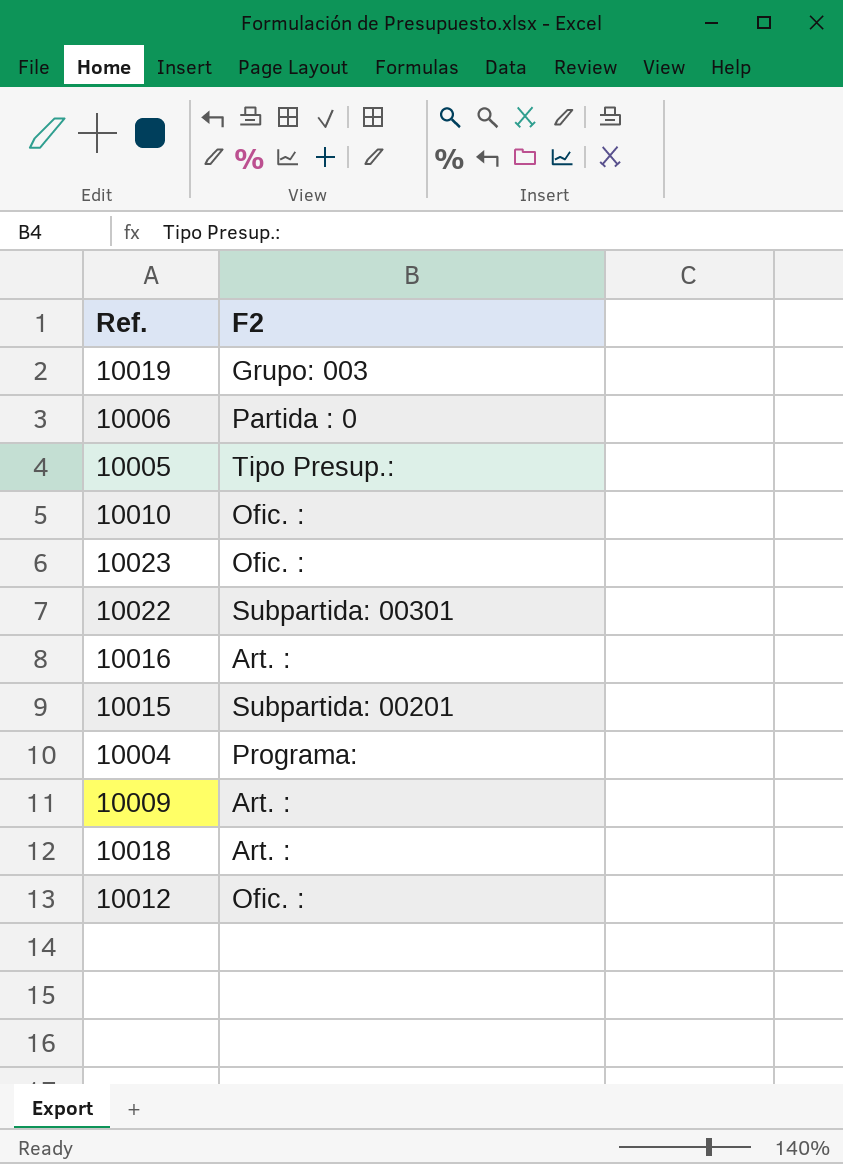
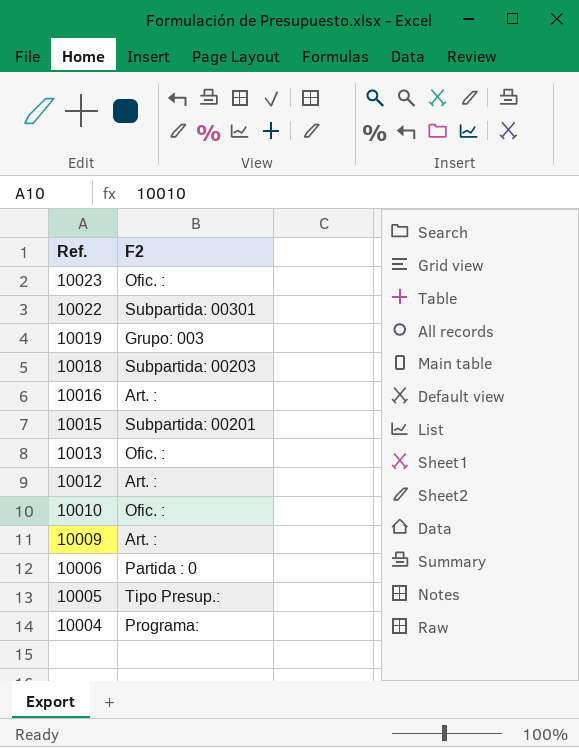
row order: none -> Ref. descending
10018 | F2: Art. : -> Subpartida: 00203
row 10013: none -> Ofic. :
10012 | F2: Ofic. : -> Art. :

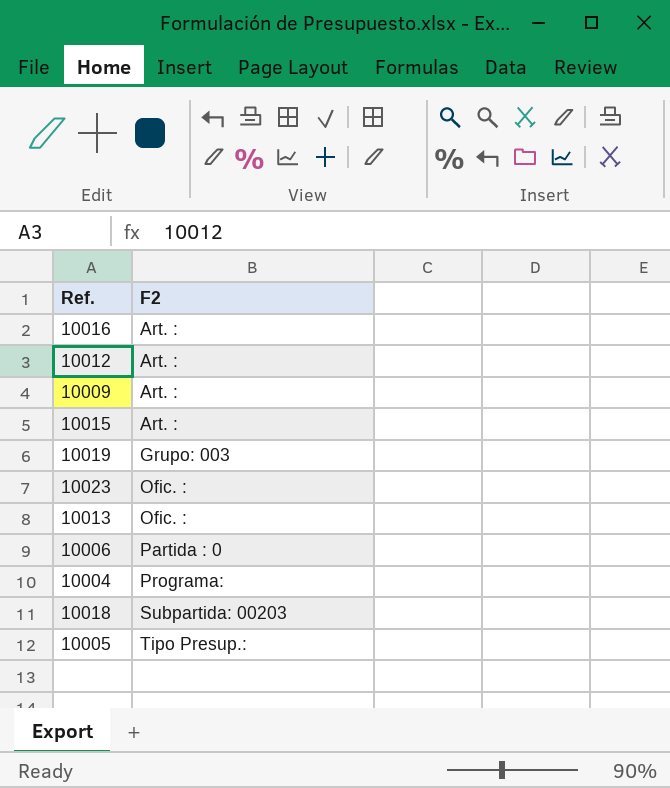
row order: Ref. descending -> F2 ascending
row 10022: Subpartida: 00301 -> none
row 10010: Ofic. : -> none
10015 | F2: Subpartida: 00201 -> Art. :

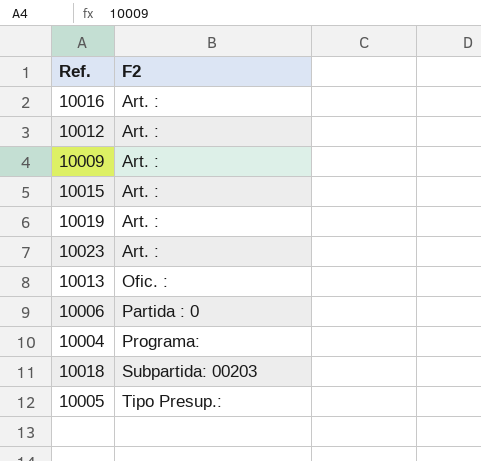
10019 | F2: Grupo: 003 -> Art. :
10023 | F2: Ofic. : -> Art. :

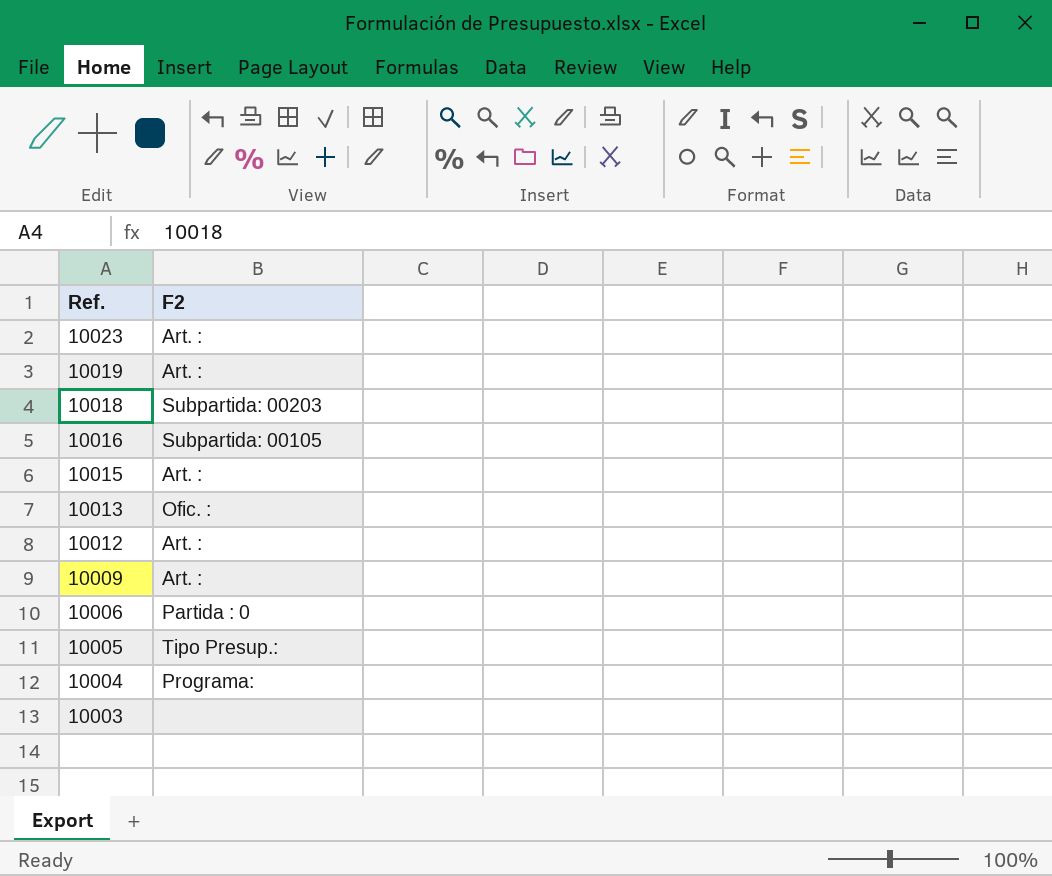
row order: F2 ascending -> Ref. descending
10016 | F2: Art. : -> Subpartida: 00105
row 10003: none -> none

